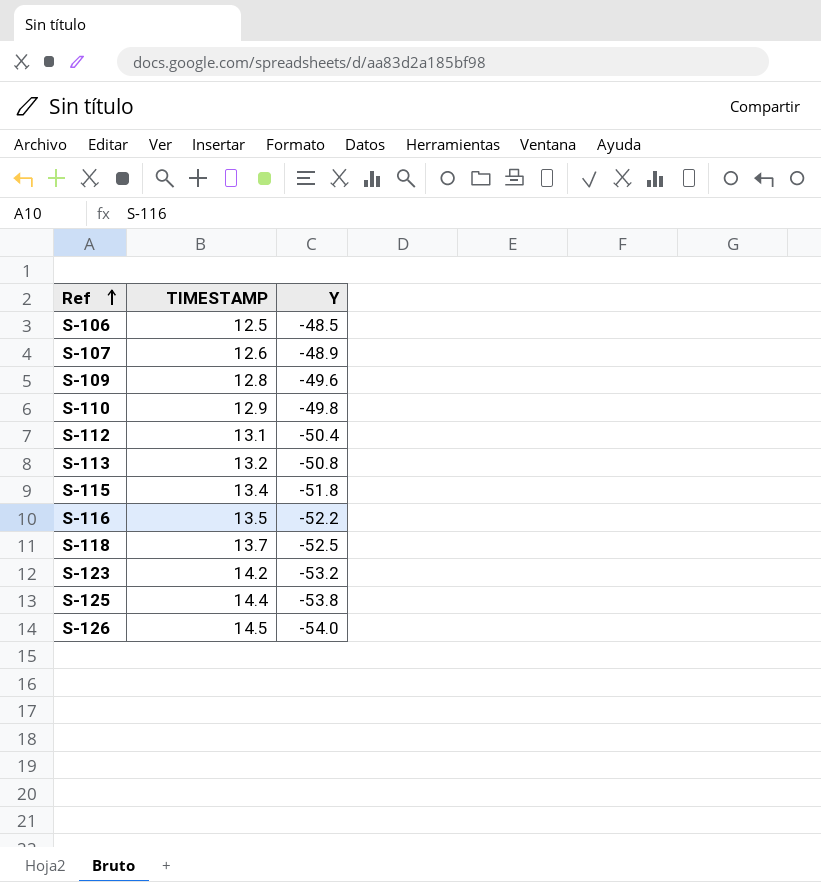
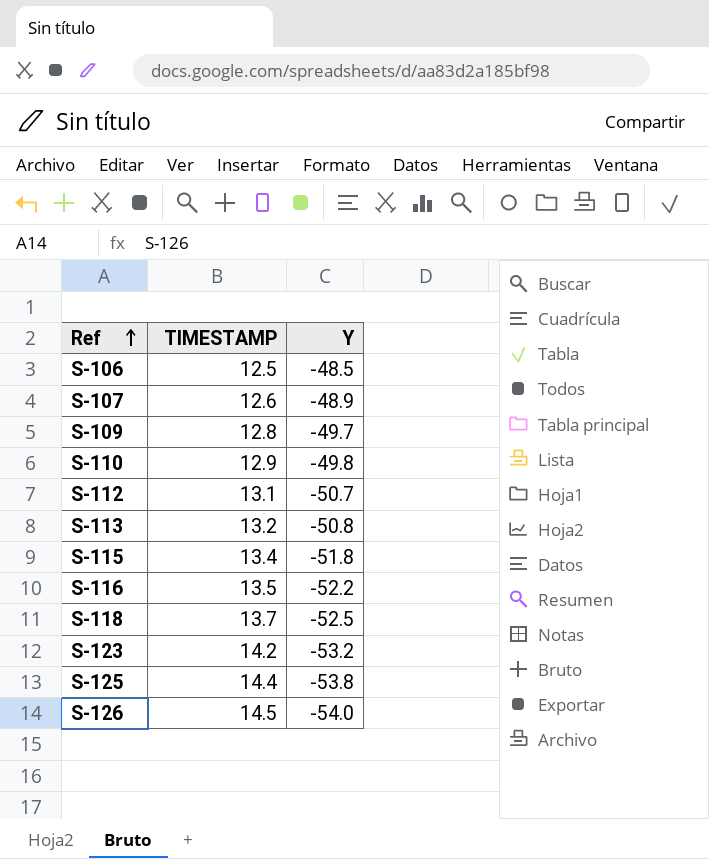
S-109 | Y: -49.6 -> -49.7
S-112 | Y: -50.4 -> -50.7

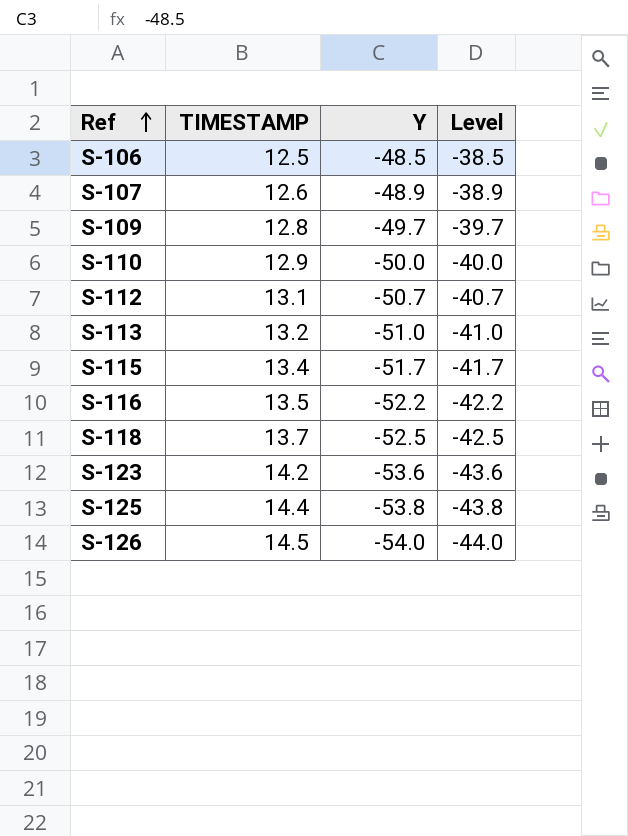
column Level | formula: none -> [Y] + 10
S-110 | Y: -49.8 -> -50.0
S-113 | Y: -50.8 -> -51.0
S-115 | Y: -51.8 -> -51.7
S-123 | Y: -53.2 -> -53.6

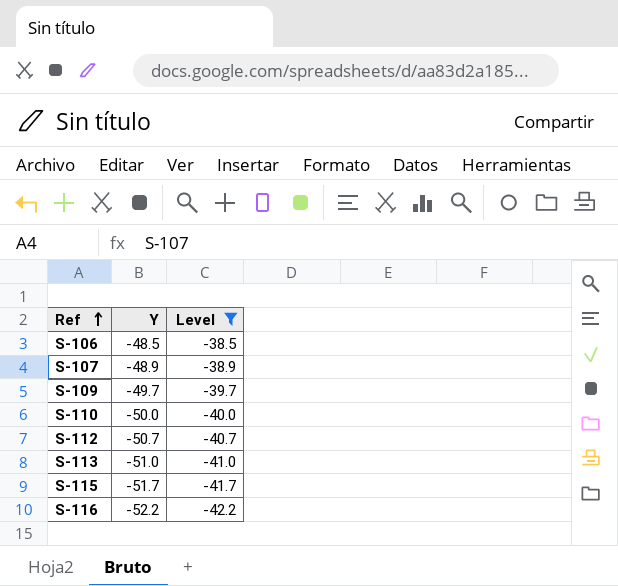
filter: none -> Level >= -42.2
column TIMESTAMP | position: 2 -> none

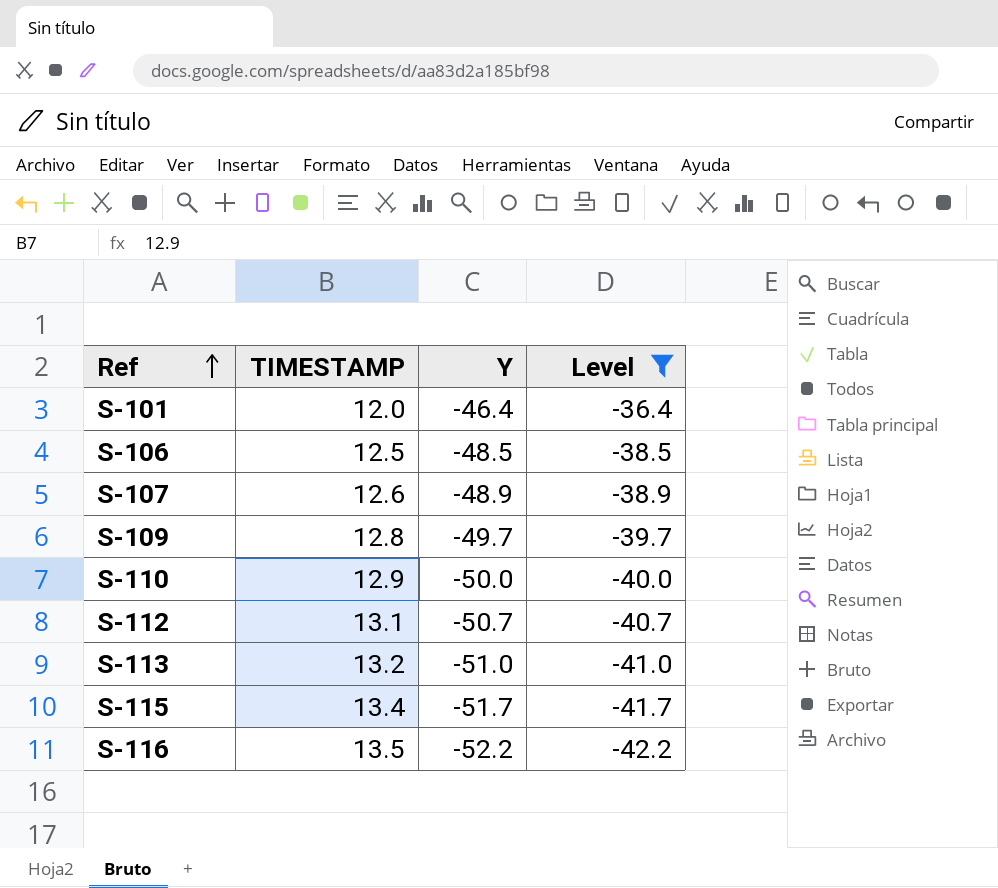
column TIMESTAMP | position: none -> 2
row S-101: none -> 12.0 | -46.4 | -36.4

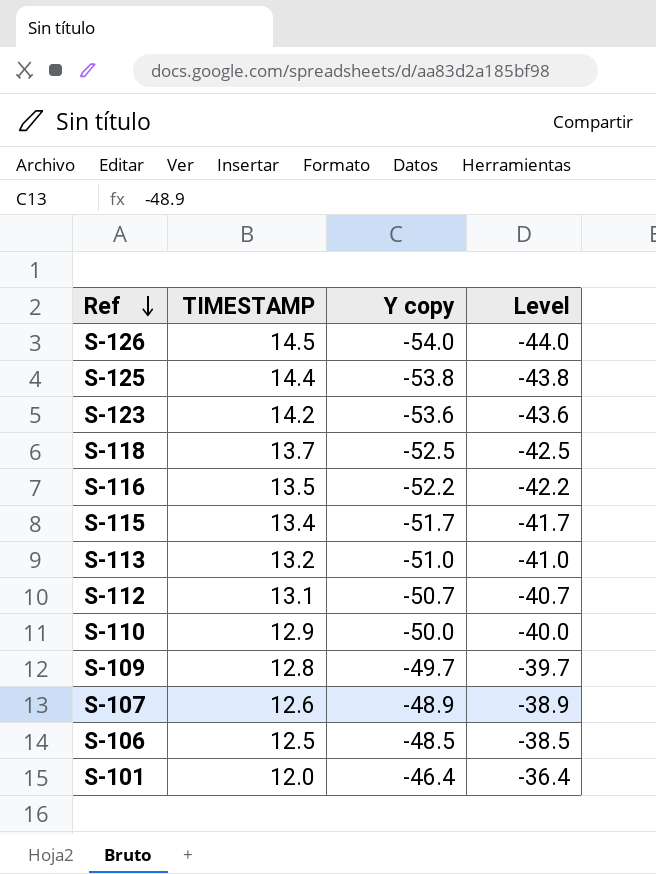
filter: Level >= -42.2 -> none
row order: Ref ascending -> Ref descending
column name: Y -> Y copy

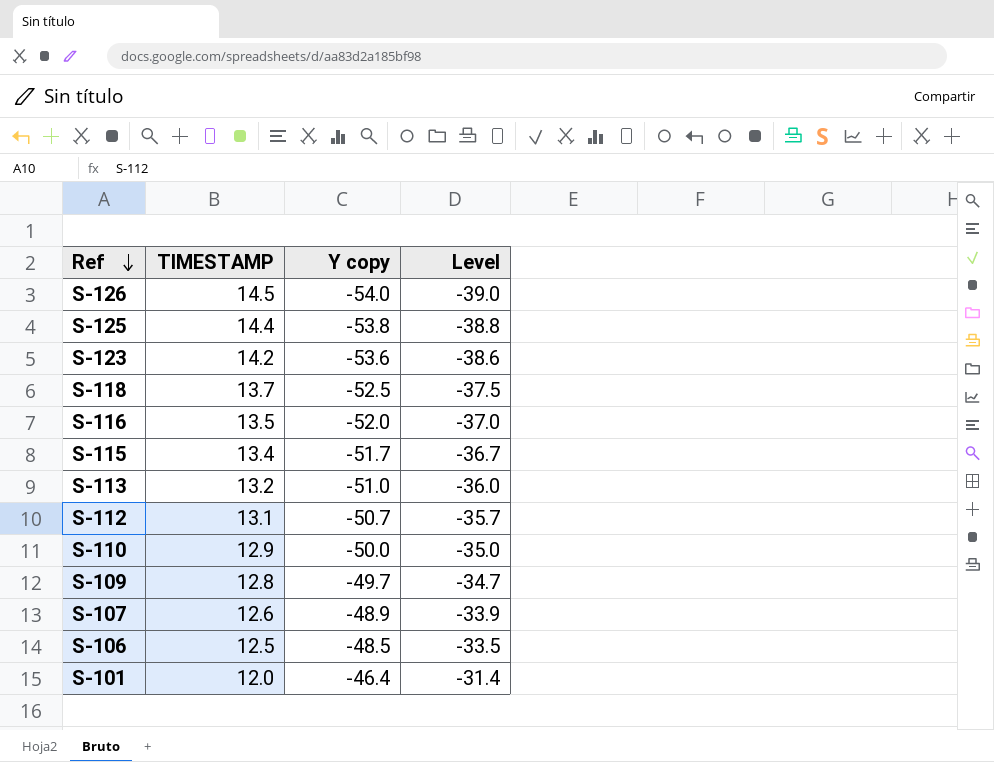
column Level | formula: [Y copy] + 10 -> [Y copy] + 15
S-116 | Y copy: -52.2 -> -52.0

